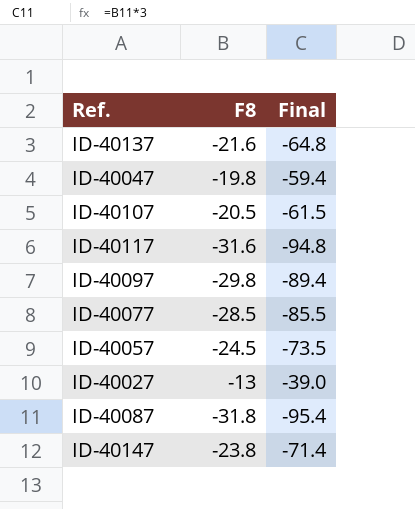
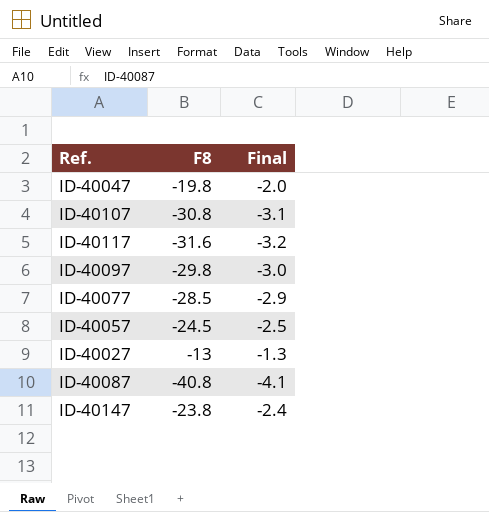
column Final | formula: [F8] * 3 -> [F8] * 0.1
row ID-40137: -21.6 | -64.8 -> none
ID-40107 | F8: -20.5 -> -30.8
ID-40087 | F8: -31.8 -> -40.8

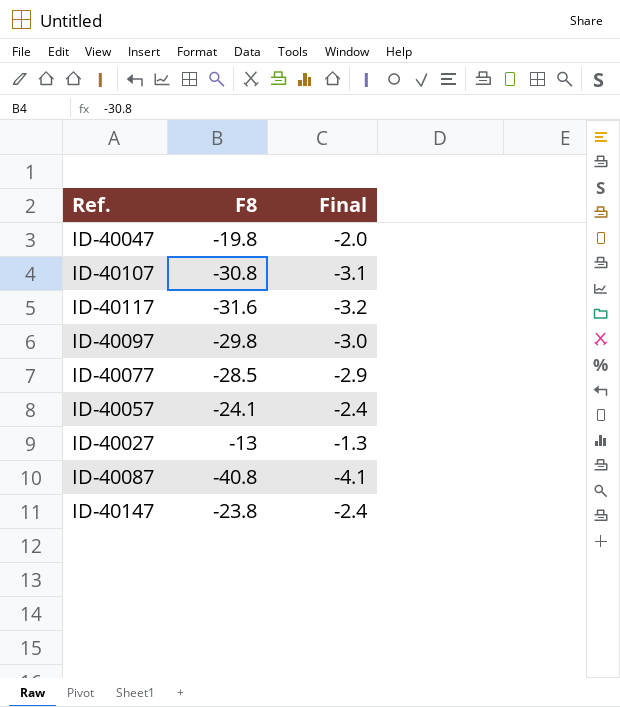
ID-40057 | F8: -24.5 -> -24.1
ID-40057 | Final: -2.5 -> -2.4

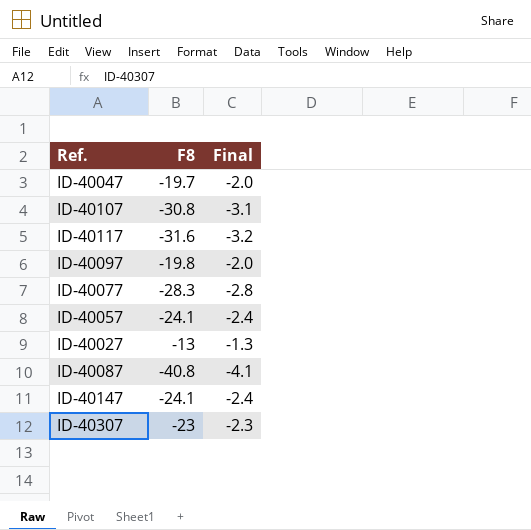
ID-40047 | F8: -19.8 -> -19.7
ID-40097 | F8: -29.8 -> -19.8
ID-40097 | Final: -3.0 -> -2.0
ID-40077 | F8: -28.5 -> -28.3
ID-40077 | Final: -2.9 -> -2.8
ID-40147 | F8: -23.8 -> -24.1
row ID-40307: none -> -23 | -2.3

